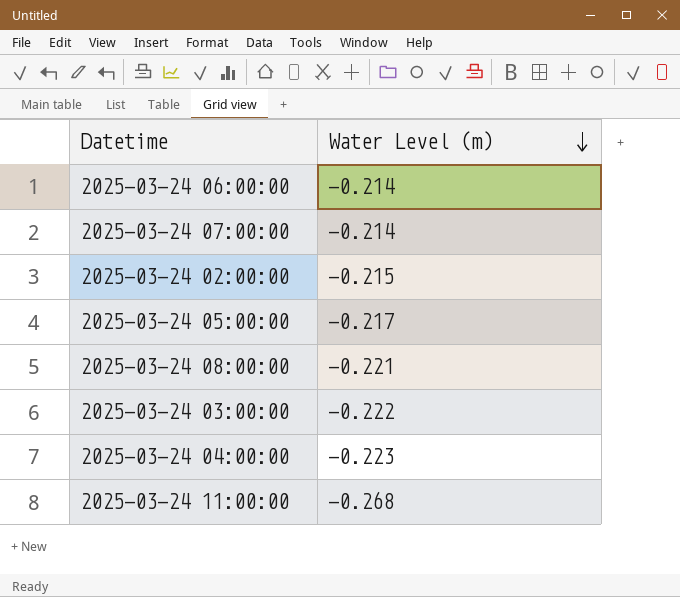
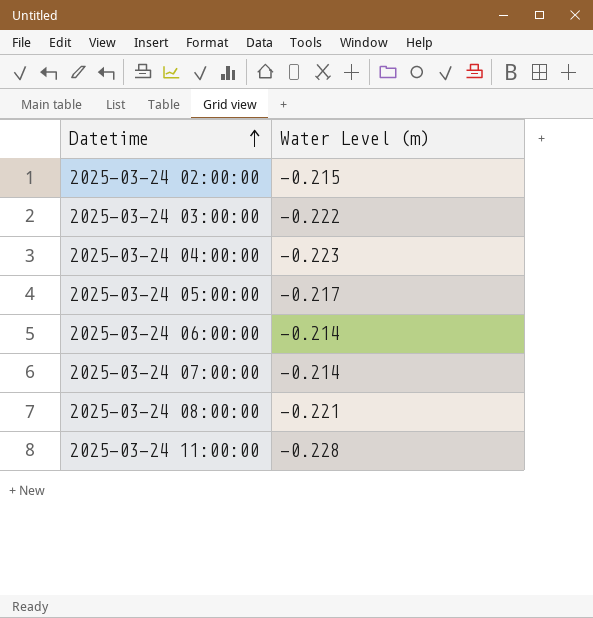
row order: Water Level (m) descending -> Datetime ascending
2025-03-24 11:00:00 | Water Level (m): -0.268 -> -0.228

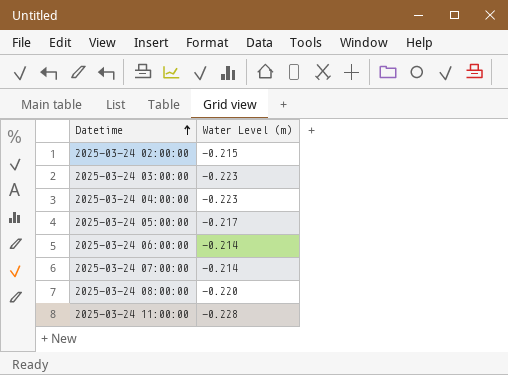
2025-03-24 03:00:00 | Water Level (m): -0.222 -> -0.223
2025-03-24 08:00:00 | Water Level (m): -0.221 -> -0.220

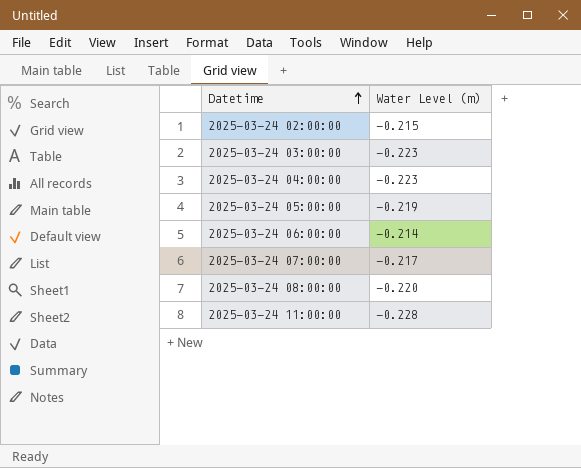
2025-03-24 05:00:00 | Water Level (m): -0.217 -> -0.219
2025-03-24 07:00:00 | Water Level (m): -0.214 -> -0.217

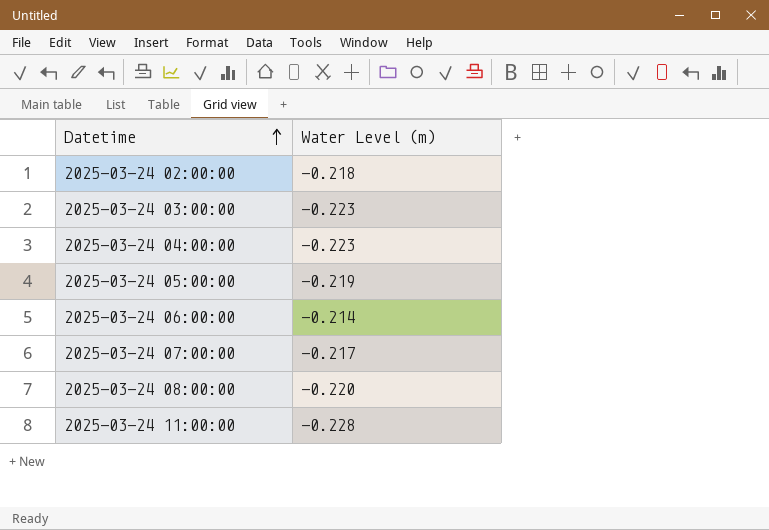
2025-03-24 02:00:00 | Water Level (m): -0.215 -> -0.218

